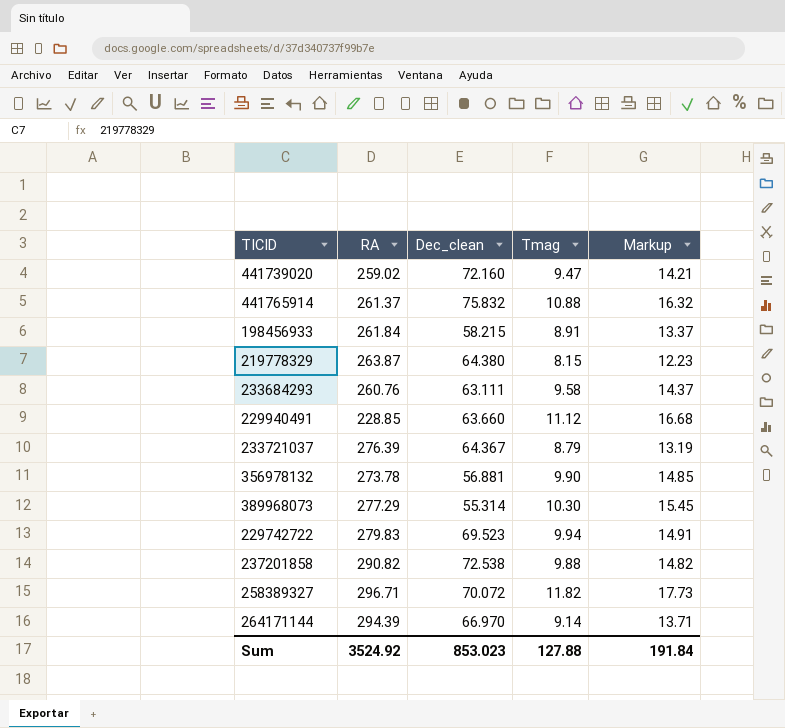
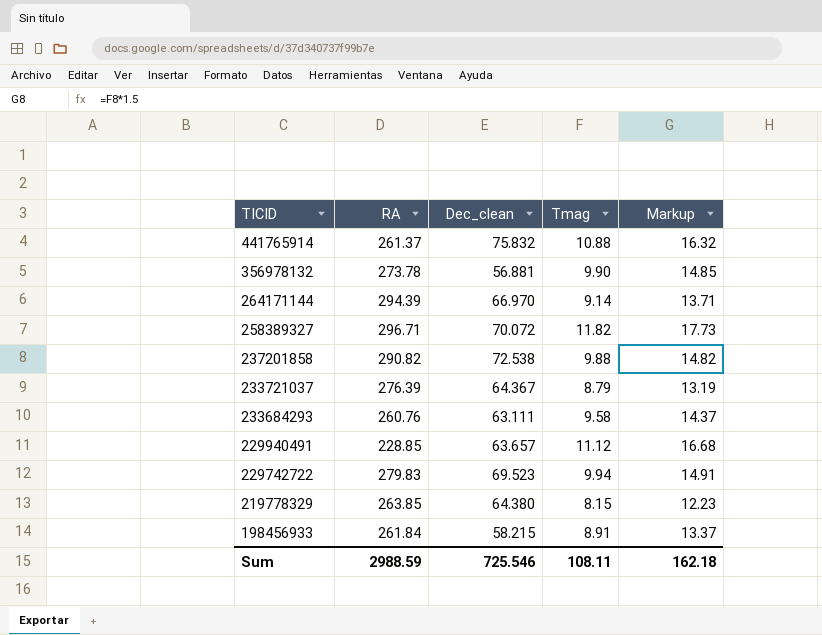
row order: none -> TICID descending
row 441739020: 259.02 | 72.160 | 9.47 | 14.21 -> none
row 389968073: 277.29 | 55.314 | 10.30 | 15.45 -> none
229940491 | Dec_clean: 63.660 -> 63.657
219778329 | RA: 263.87 -> 263.85
Sum | RA: 3524.92 -> 2988.59
Sum | Dec_clean: 853.023 -> 725.546
Sum | Tmag: 127.88 -> 108.11
Sum | Markup: 191.84 -> 162.18

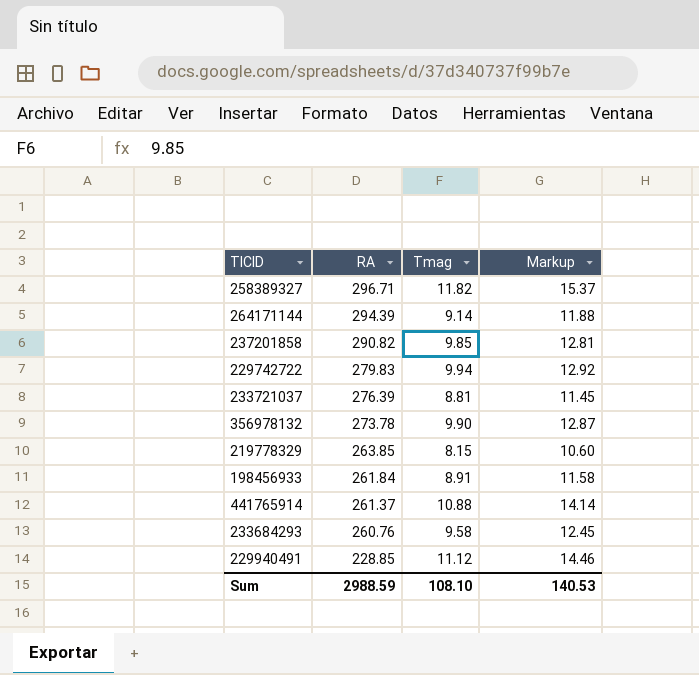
row order: TICID descending -> RA descending
column Dec_clean | position: 3 -> none
column Markup | formula: [Tmag] * 1.5 -> [Tmag] * 1.3
237201858 | Tmag: 9.88 -> 9.85
233721037 | Tmag: 8.79 -> 8.81
Sum | Tmag: 108.11 -> 108.10
Sum | Markup: 162.18 -> 140.53

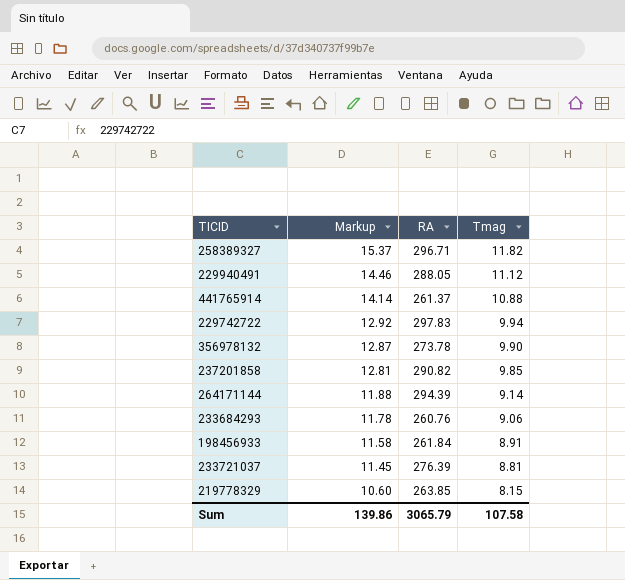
row order: RA descending -> Markup descending
column Markup | position: 4 -> 2
229940491 | RA: 228.85 -> 288.05
229742722 | RA: 279.83 -> 297.83
233684293 | Markup: 12.45 -> 11.78
233684293 | Tmag: 9.58 -> 9.06
Sum | Markup: 140.53 -> 139.86
Sum | RA: 2988.59 -> 3065.79
Sum | Tmag: 108.10 -> 107.58

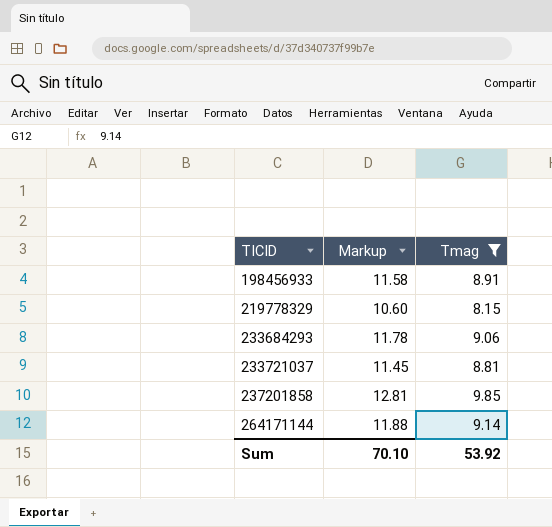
filter: none -> Tmag <= 9.85
row order: Markup descending -> TICID ascending
column RA | position: 3 -> none
Sum | Markup: 139.86 -> 70.10
Sum | Tmag: 107.58 -> 53.92

